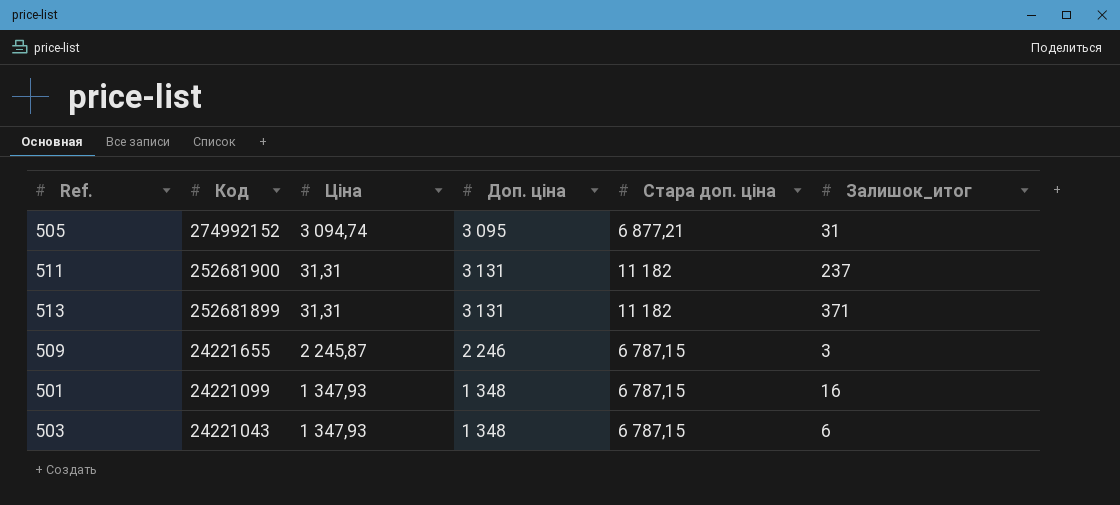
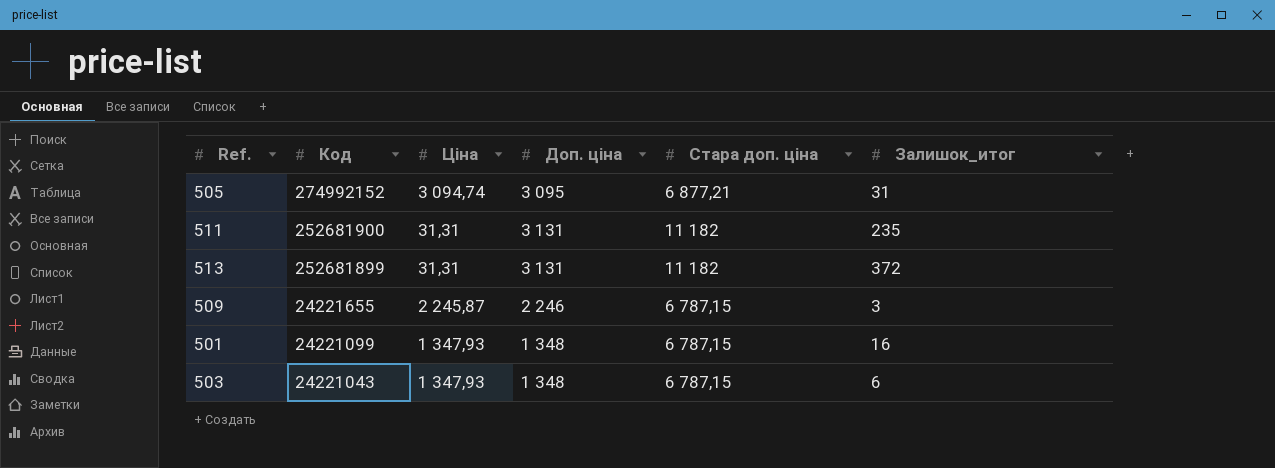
511 | Залишок_итог: 237 -> 235
513 | Залишок_итог: 371 -> 372

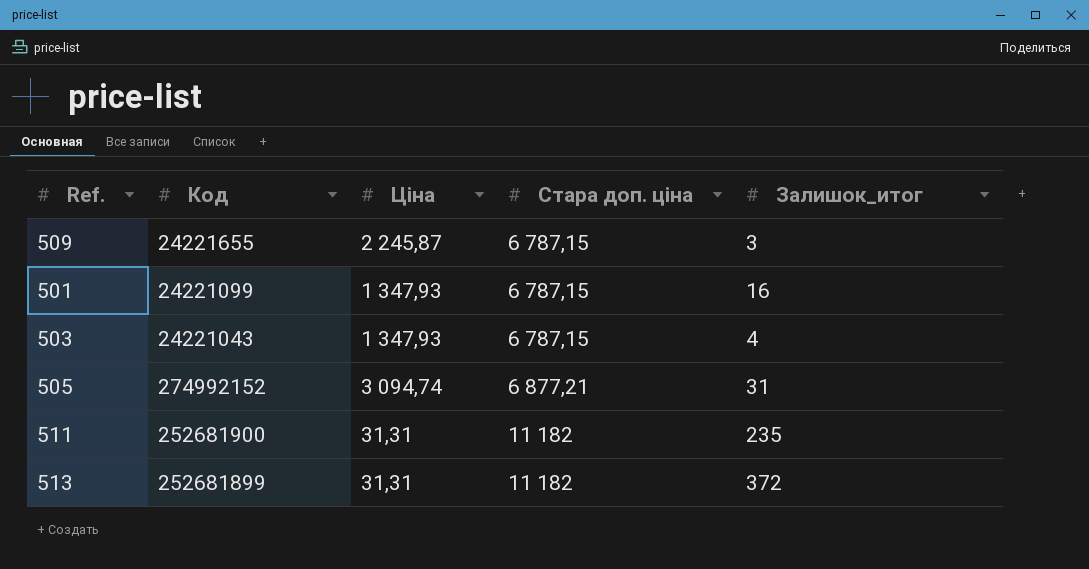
row order: Код descending -> Стара доп. ціна ascending
column Доп. ціна | position: 4 -> none
503 | Залишок_итог: 6 -> 4

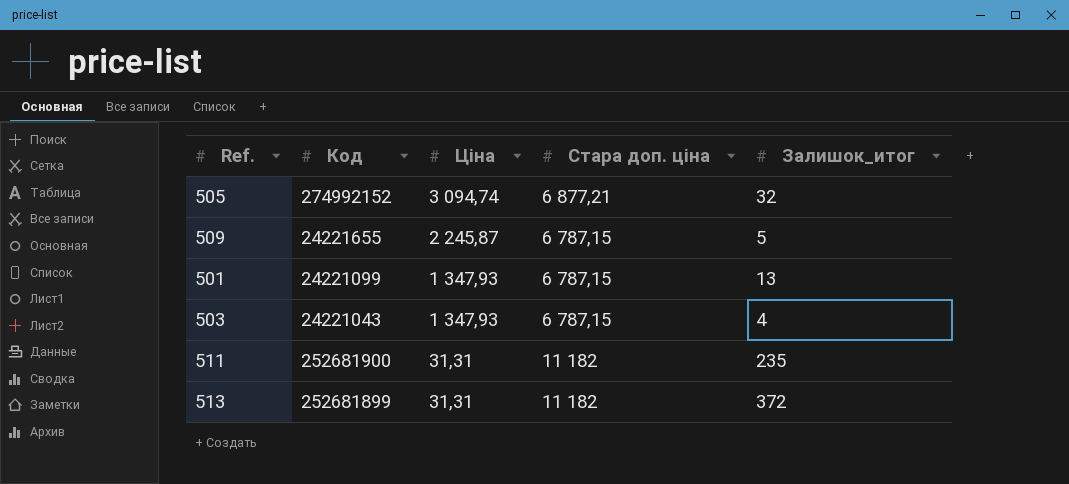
row order: Стара доп. ціна ascending -> Ціна descending
505 | Залишок_итог: 31 -> 32
509 | Залишок_итог: 3 -> 5
501 | Залишок_итог: 16 -> 13

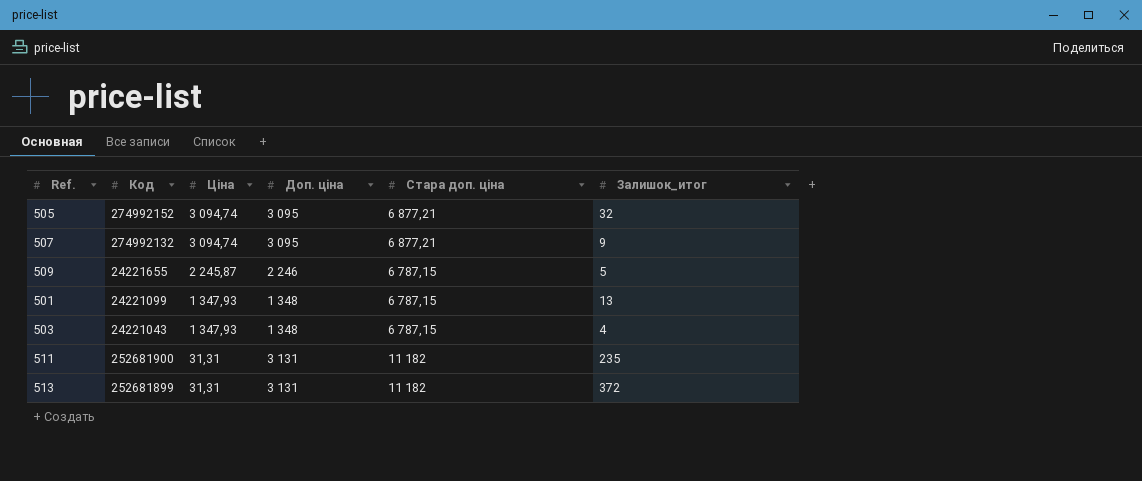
column Доп. ціна | position: none -> 4
row 507: none -> 274992132 | 3 094,74 | 3 095 | 6 877,21 | 9

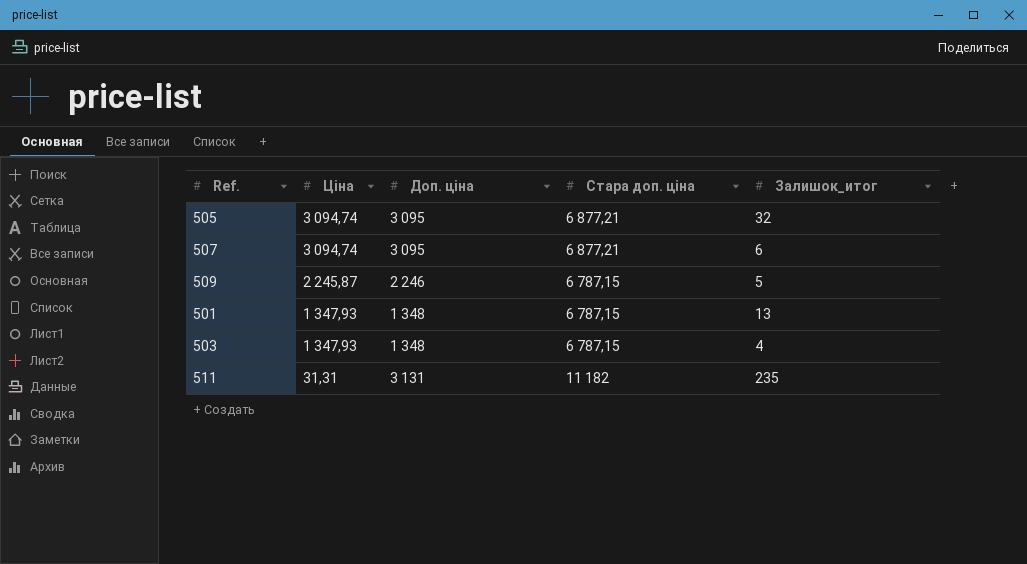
column Код | position: 2 -> none
row 513: 252681899 | 31,31 | 3 131 | 11 182 | 372 -> none
507 | Залишок_итог: 9 -> 6

